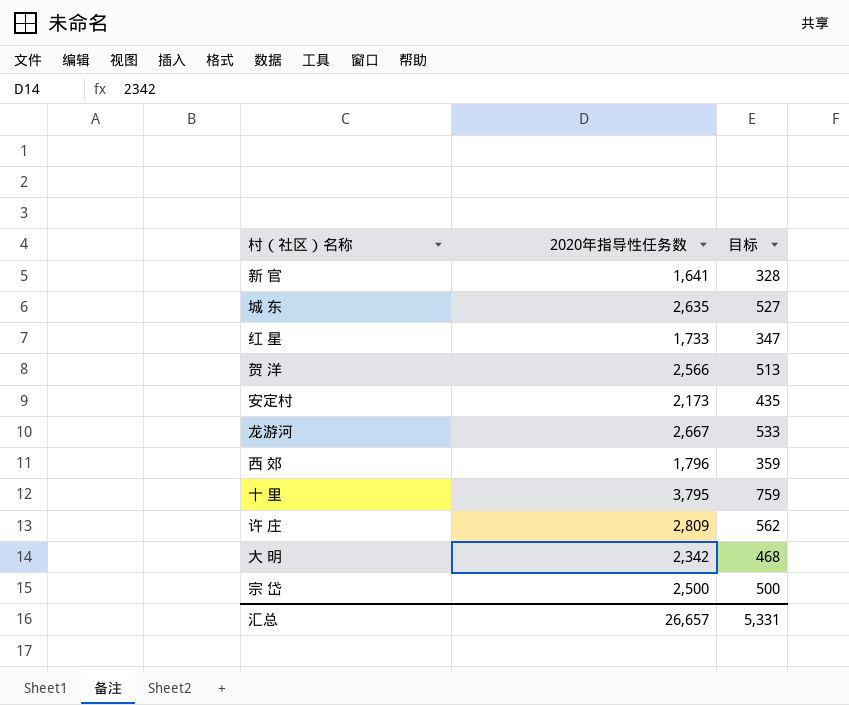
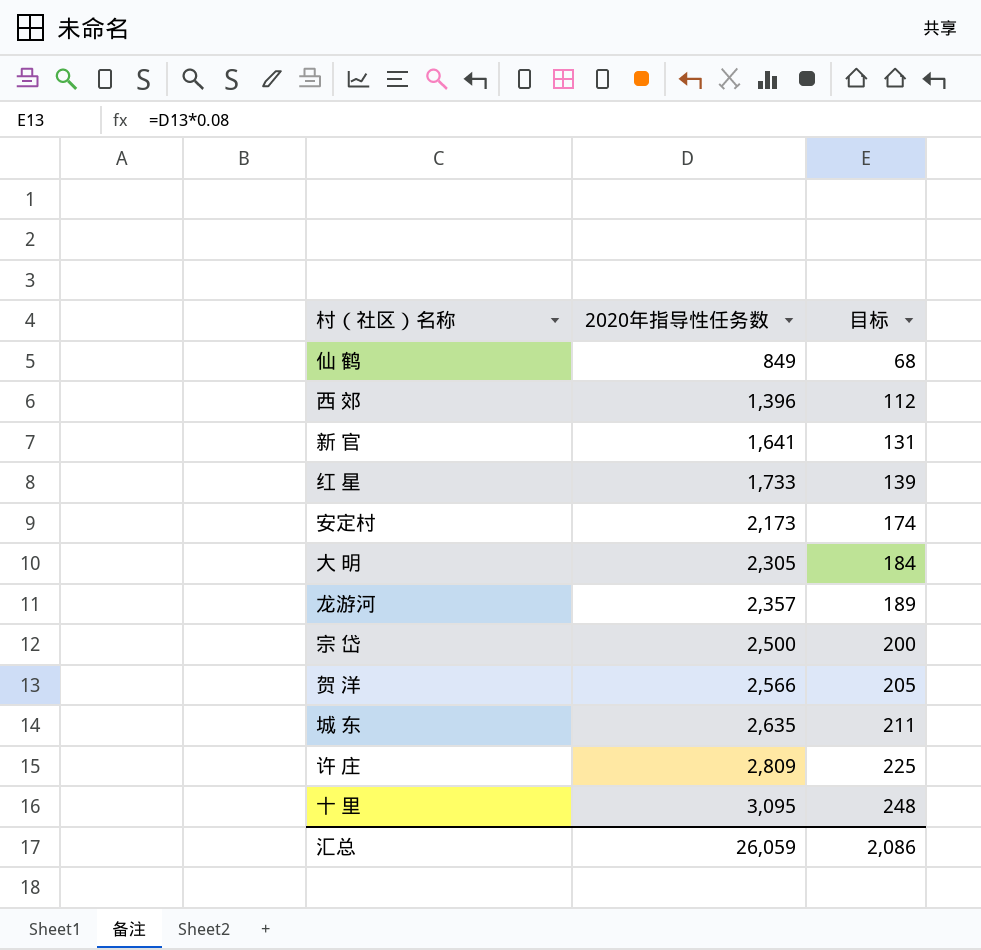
row order: none -> 2020年指导性任务数 ascending
column 目标 | formula: [2020年指导性任务数] * 0.2 -> [2020年指导性任务数] * 0.08
row 仙 鹤: none -> 849 | 68
西 郊 | 2020年指导性任务数: 1,796 -> 1,396
大 明 | 2020年指导性任务数: 2,342 -> 2,305
龙游河 | 2020年指导性任务数: 2,667 -> 2,357
十 里 | 2020年指导性任务数: 3,795 -> 3,095
汇总 | 2020年指导性任务数: 26,657 -> 26,059
汇总 | 目标: 5,331 -> 2,086

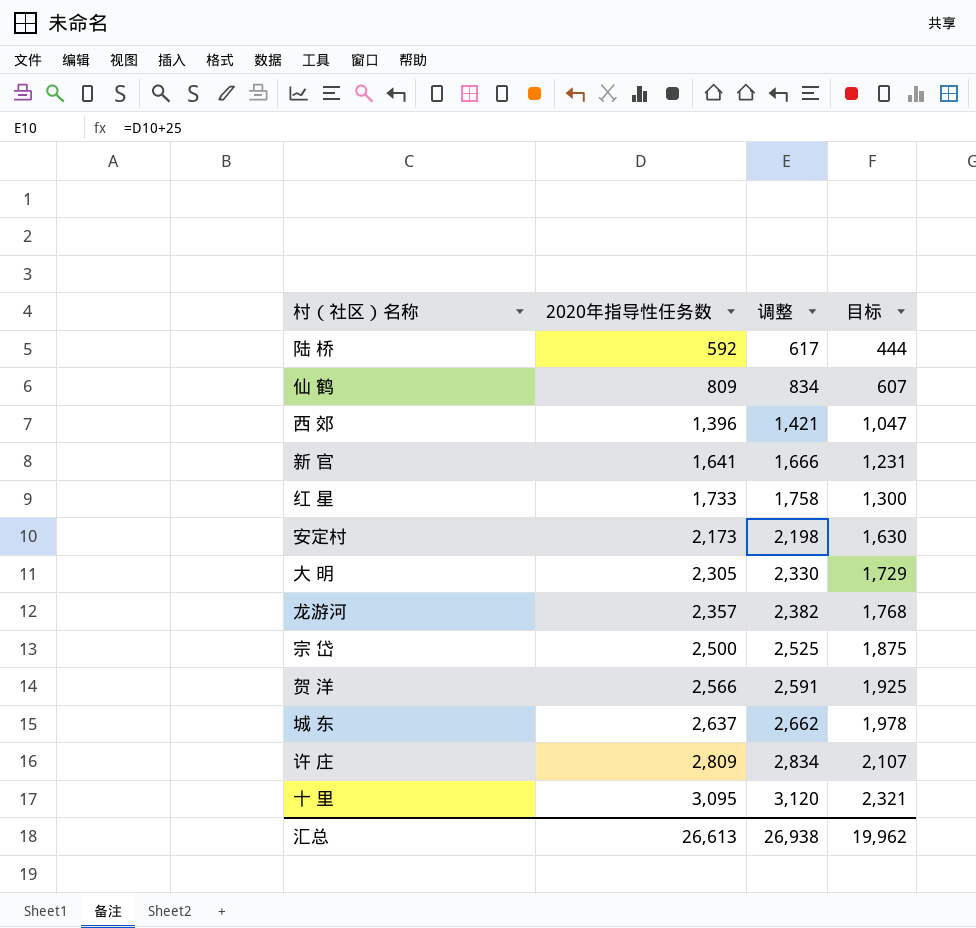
column 调整 | formula: none -> [2020年指导性任务数] + 25
column 目标 | formula: [2020年指导性任务数] * 0.08 -> [2020年指导性任务数] * 0.75
row 陆 桥: none -> 592 | 617 | 444
仙 鹤 | 2020年指导性任务数: 849 -> 809
城 东 | 2020年指导性任务数: 2,635 -> 2,637
汇总 | 2020年指导性任务数: 26,059 -> 26,613
汇总 | 目标: 2,086 -> 19,962

